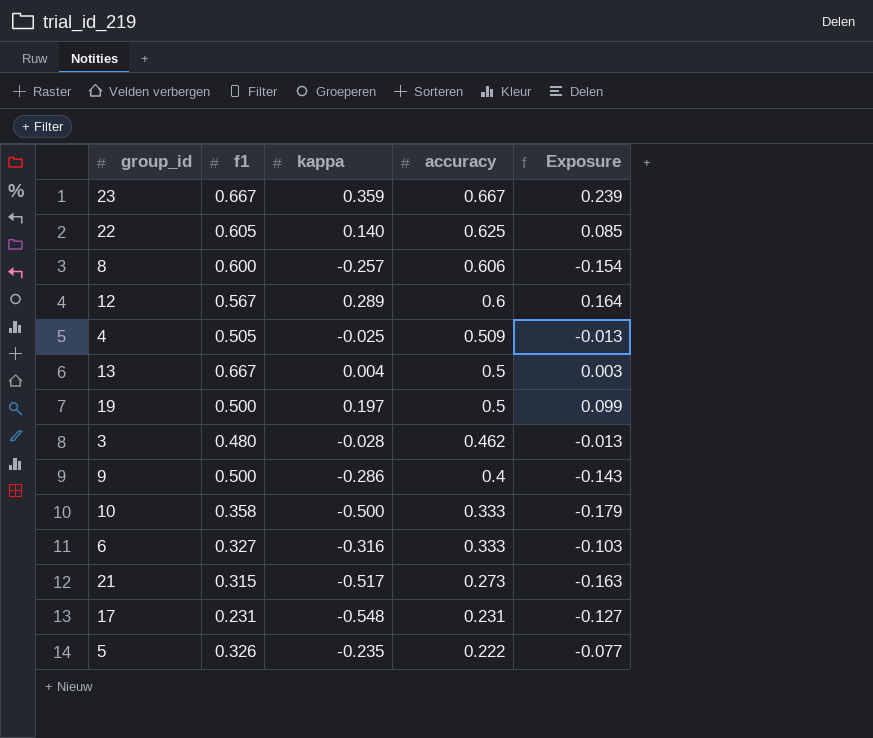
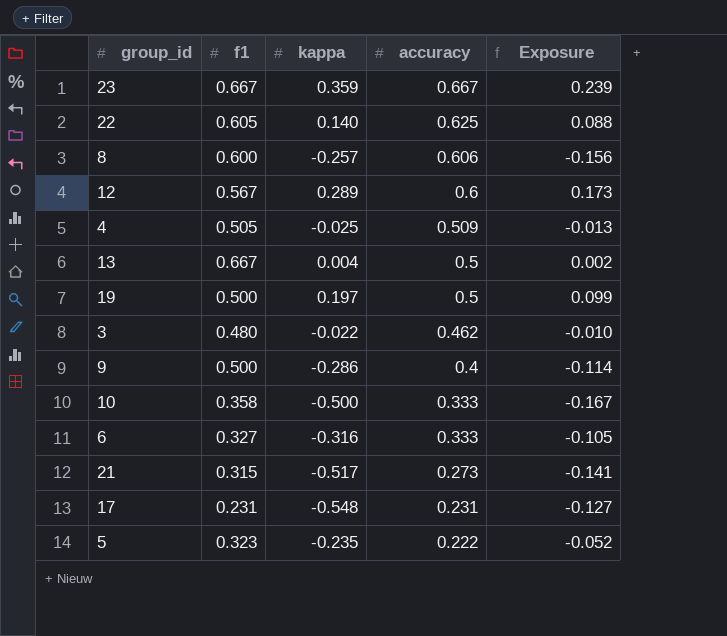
column Exposure | formula: [f1] * [kappa] -> [kappa] * [accuracy]
3 | kappa: -0.028 -> -0.022
5 | f1: 0.326 -> 0.323

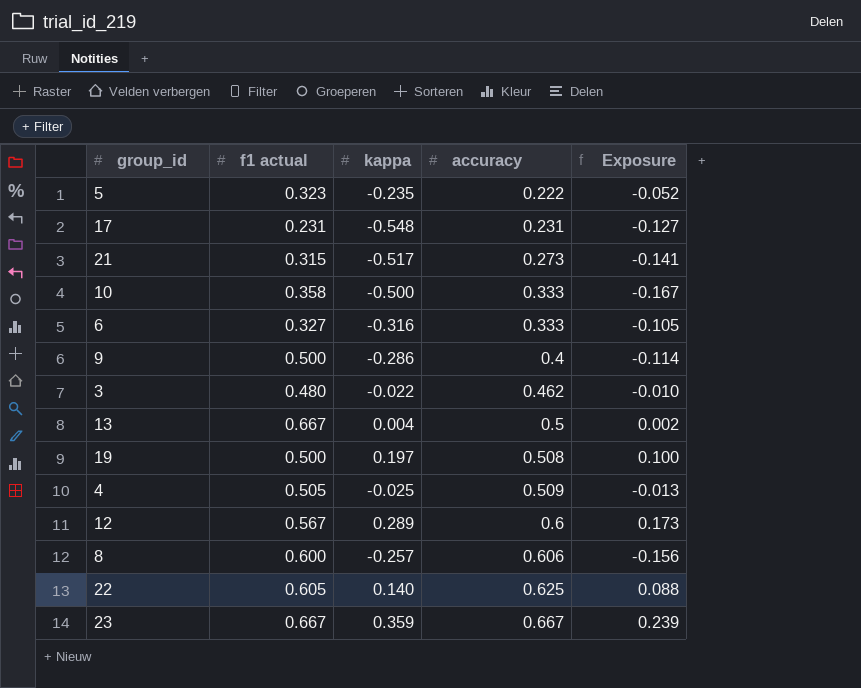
row order: accuracy descending -> accuracy ascending
column name: f1 -> f1 actual
19 | accuracy: 0.5 -> 0.508
19 | Exposure: 0.099 -> 0.100

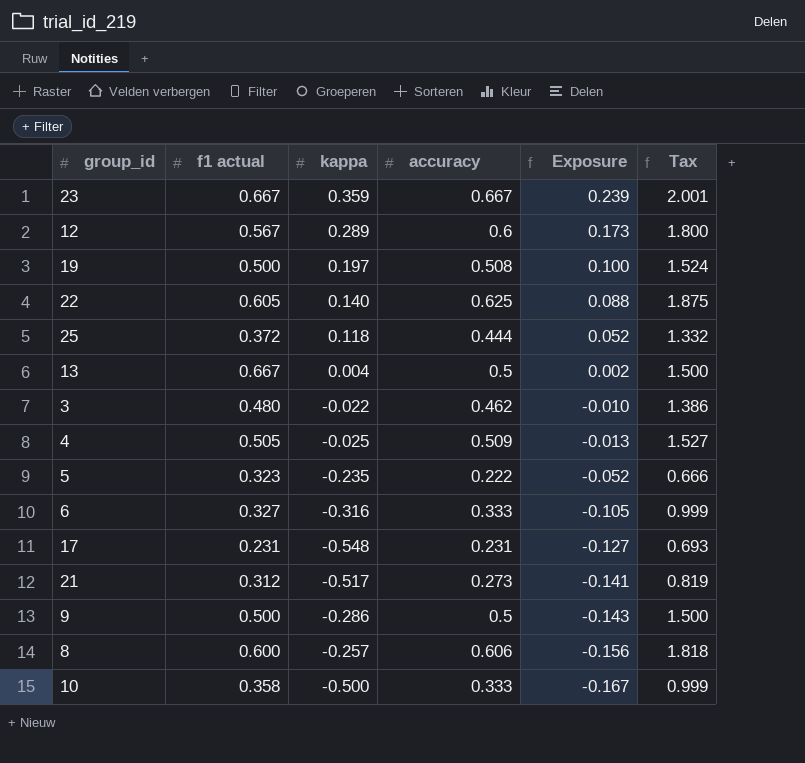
row order: accuracy ascending -> Exposure descending
column Tax | formula: none -> [accuracy] * 3
row 25: none -> 0.372 | 0.118 | 0.444 | 0.052 | 1.332
21 | f1 actual: 0.315 -> 0.312
9 | accuracy: 0.4 -> 0.5
9 | Exposure: -0.114 -> -0.143

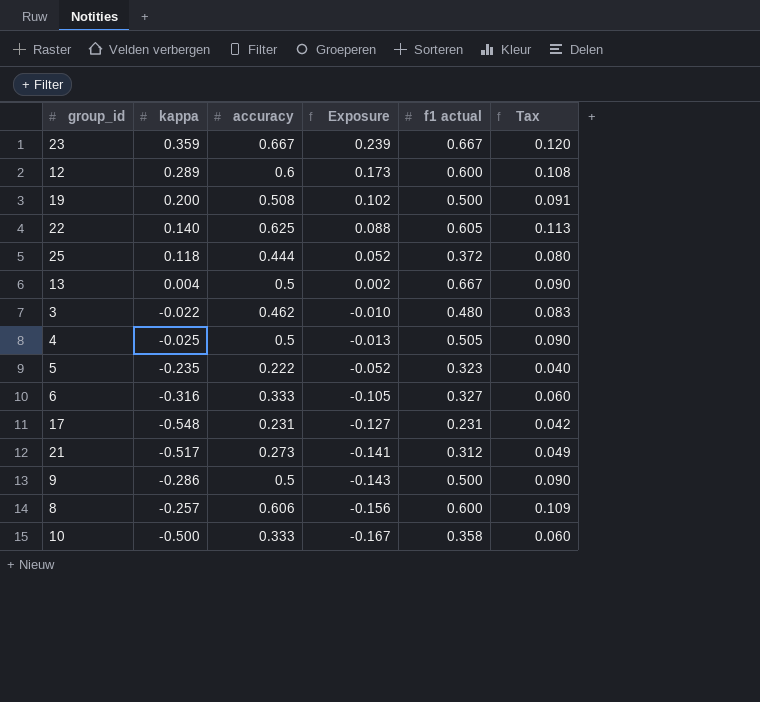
column f1 actual | position: 2 -> 5
column Tax | formula: [accuracy] * 3 -> [accuracy] * 0.18
12 | f1 actual: 0.567 -> 0.600
19 | kappa: 0.197 -> 0.200
19 | Exposure: 0.100 -> 0.102
4 | accuracy: 0.509 -> 0.5

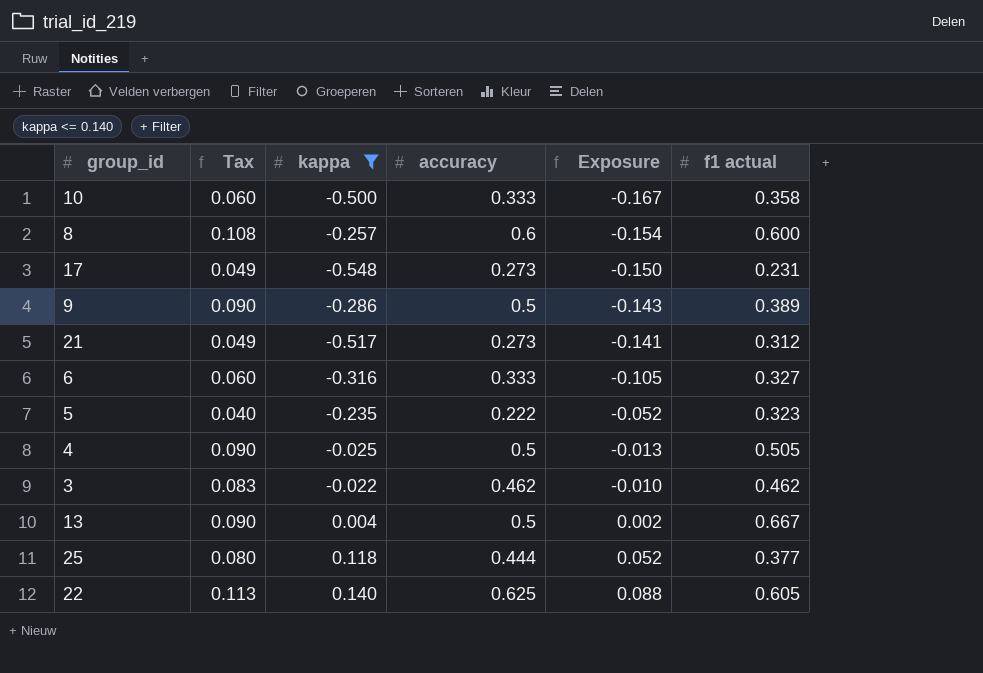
filter: none -> kappa <= 0.140
row order: Exposure descending -> Exposure ascending
column Tax | position: 6 -> 2
8 | Tax: 0.109 -> 0.108
8 | accuracy: 0.606 -> 0.6
8 | Exposure: -0.156 -> -0.154
17 | Tax: 0.042 -> 0.049
17 | accuracy: 0.231 -> 0.273
17 | Exposure: -0.127 -> -0.150
9 | f1 actual: 0.500 -> 0.389
3 | f1 actual: 0.480 -> 0.462
25 | f1 actual: 0.372 -> 0.377

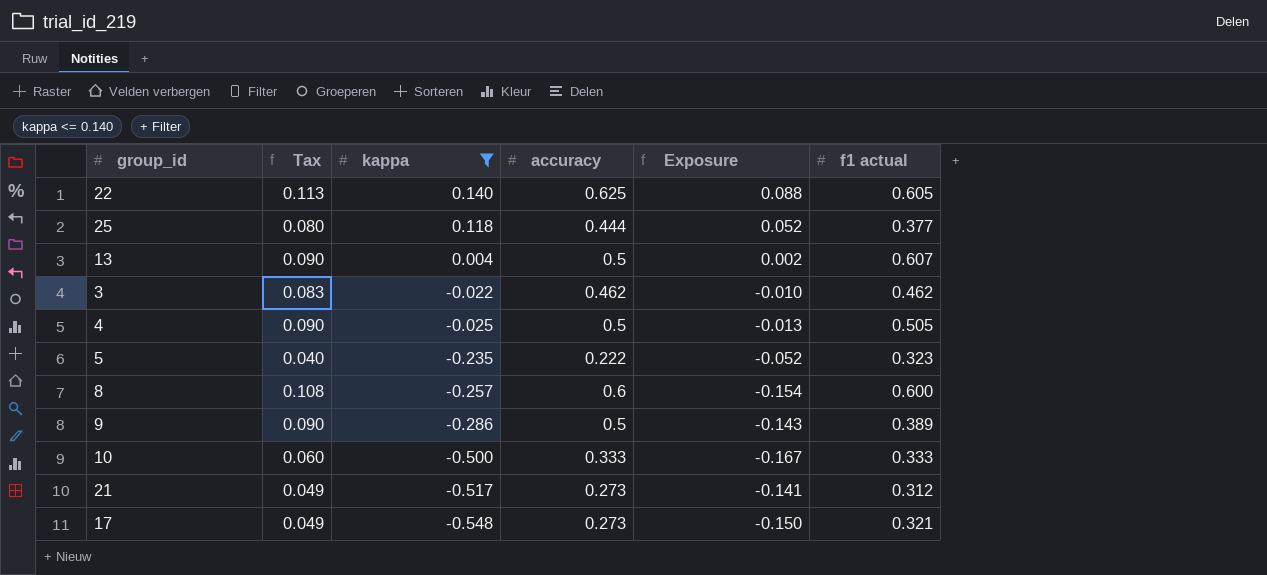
row order: Exposure ascending -> kappa descending
row 6: 0.060 | -0.316 | 0.333 | -0.105 | 0.327 -> none
13 | f1 actual: 0.667 -> 0.607
10 | f1 actual: 0.358 -> 0.333
17 | f1 actual: 0.231 -> 0.321

